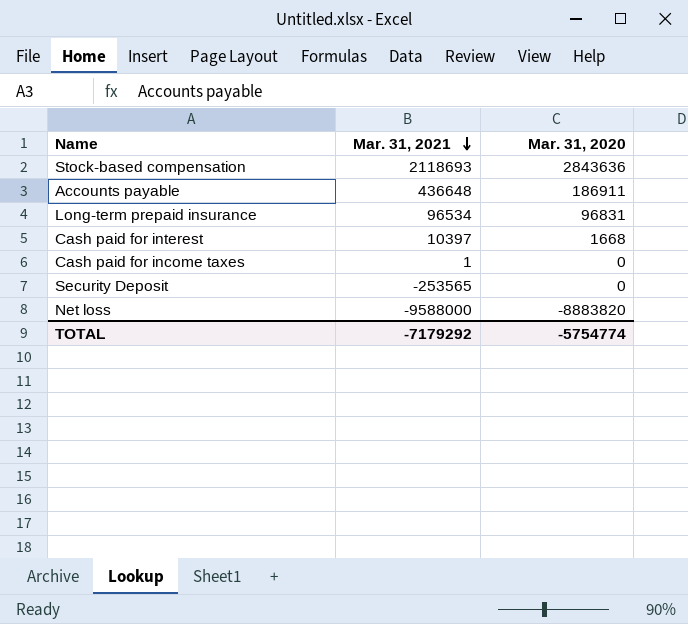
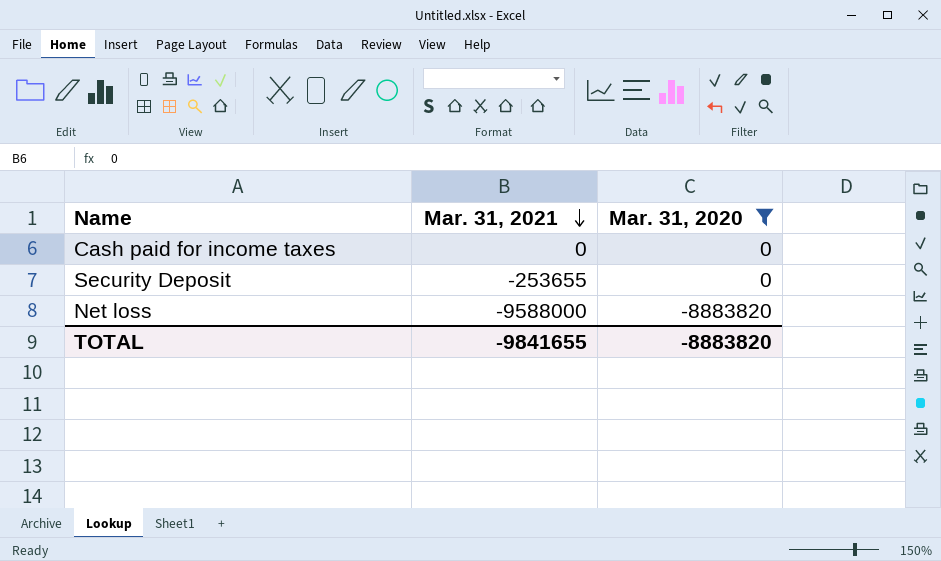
filter: none -> Mar. 31, 2020 <= 0
Cash paid for income taxes | Mar. 31, 2021: 1 -> 0
Security Deposit | Mar. 31, 2021: -253565 -> -253655
TOTAL | Mar. 31, 2021: -7179292 -> -9841655
TOTAL | Mar. 31, 2020: -5754774 -> -8883820

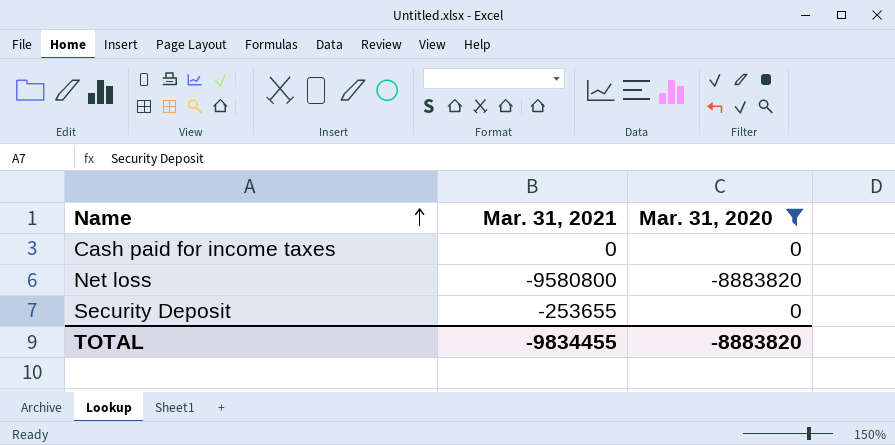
row order: Mar. 31, 2021 descending -> Name ascending
Net loss | Mar. 31, 2021: -9588000 -> -9580800
TOTAL | Mar. 31, 2021: -9841655 -> -9834455

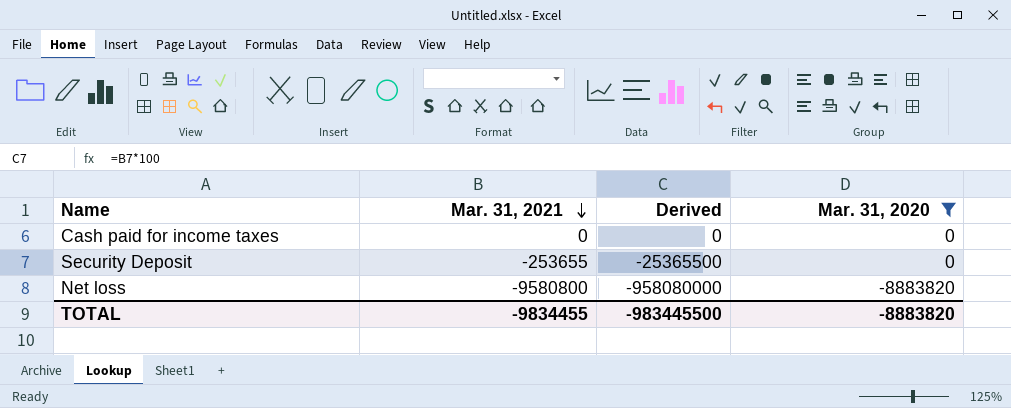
row order: Name ascending -> Mar. 31, 2021 descending
column Derived | formula: none -> [Mar. 31, 2021] * 100

